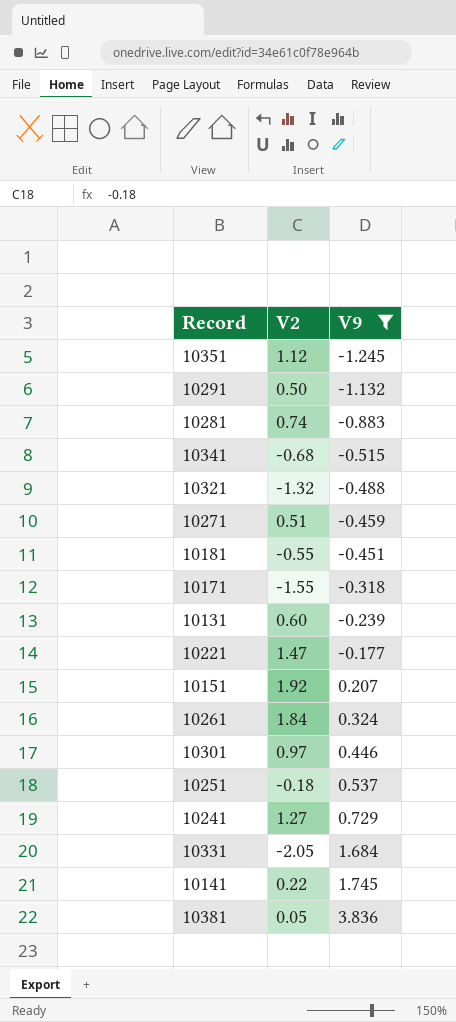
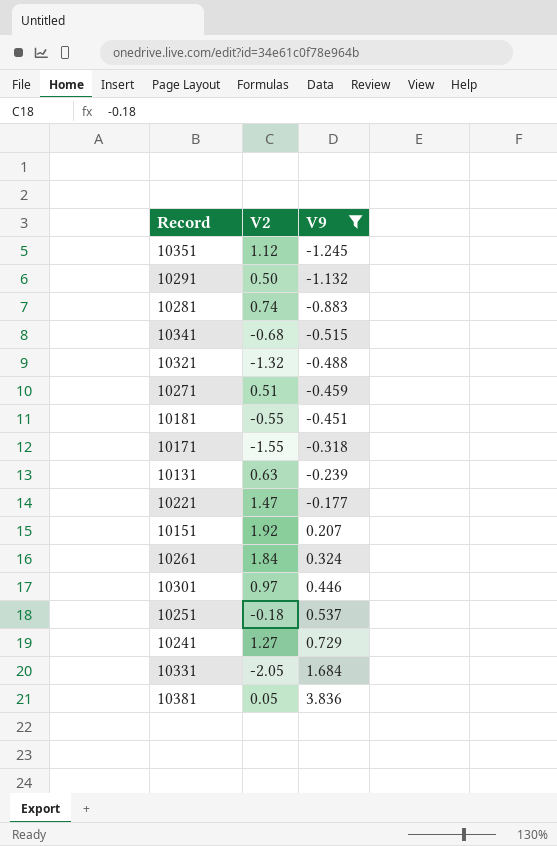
row 10141: 0.22 | 1.745 -> none
10131 | V2: 0.60 -> 0.63

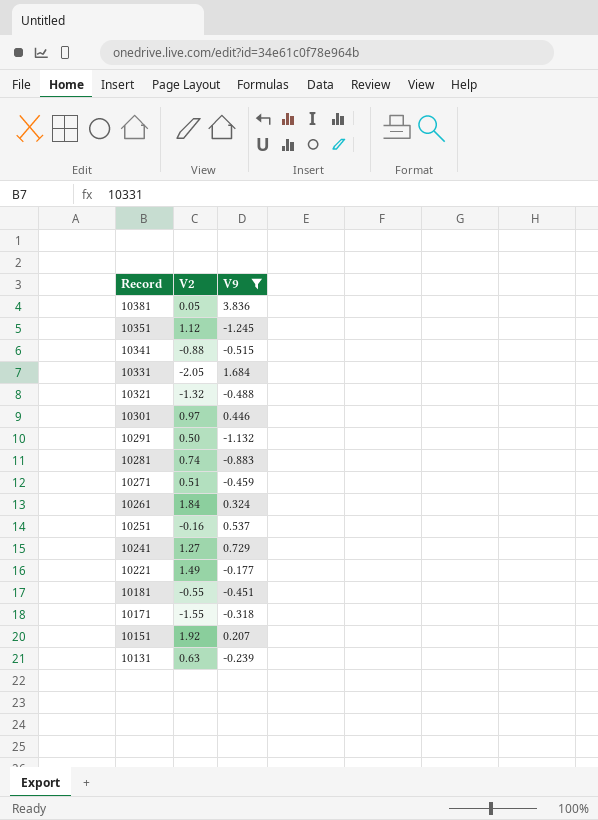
row order: V9 ascending -> Record descending
10341 | V2: -0.68 -> -0.88
10251 | V2: -0.18 -> -0.16
10221 | V2: 1.47 -> 1.49

